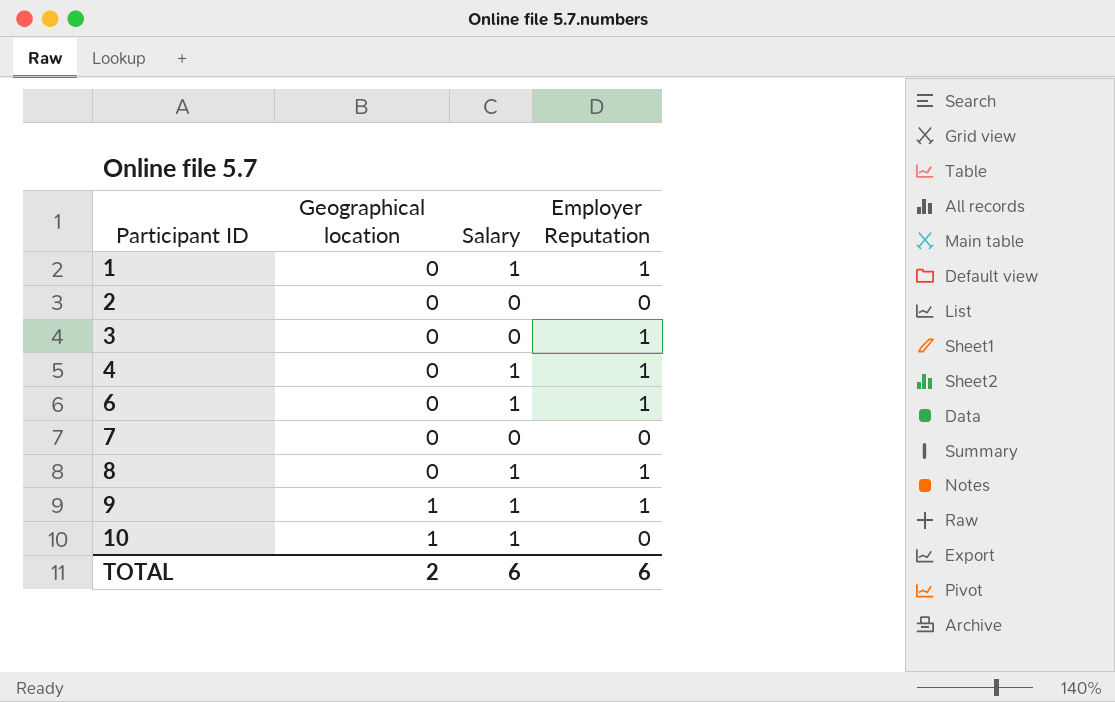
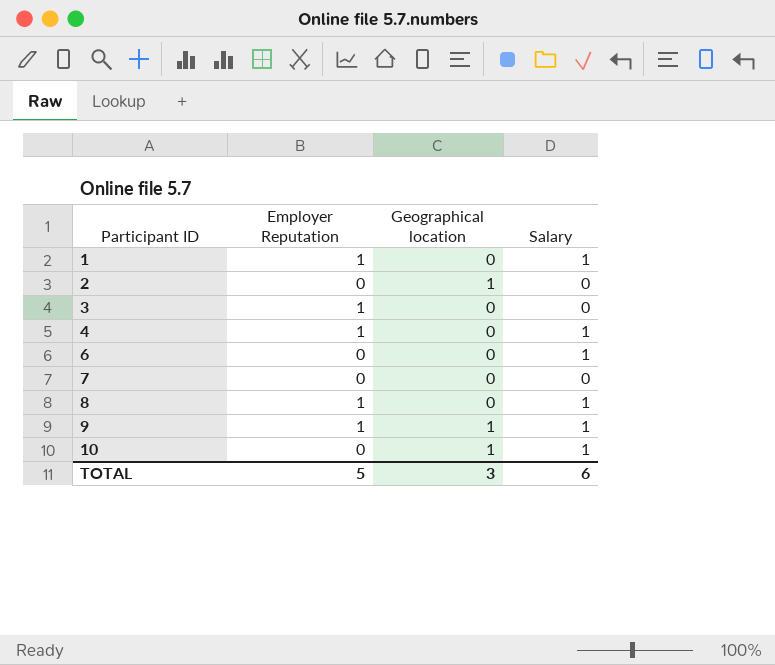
column Employer Reputation | position: 4 -> 2
2 | Geographical location: 0 -> 1
6 | Employer Reputation: 1 -> 0
TOTAL | Employer Reputation: 6 -> 5
TOTAL | Geographical location: 2 -> 3

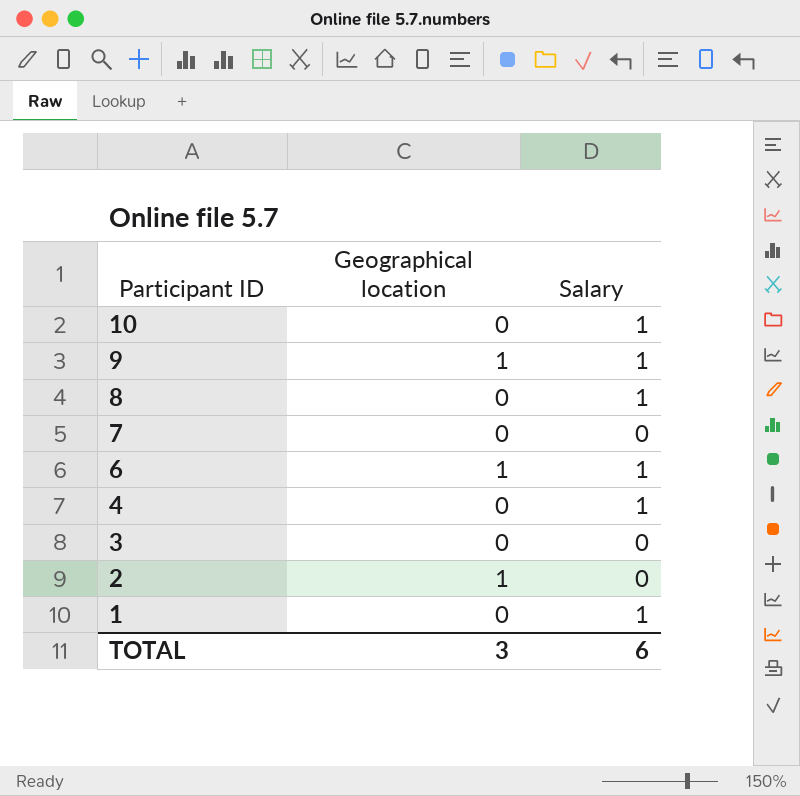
row order: Participant ID ascending -> Participant ID descending
column Employer Reputation | position: 2 -> none
10 | Geographical location: 1 -> 0
6 | Geographical location: 0 -> 1

